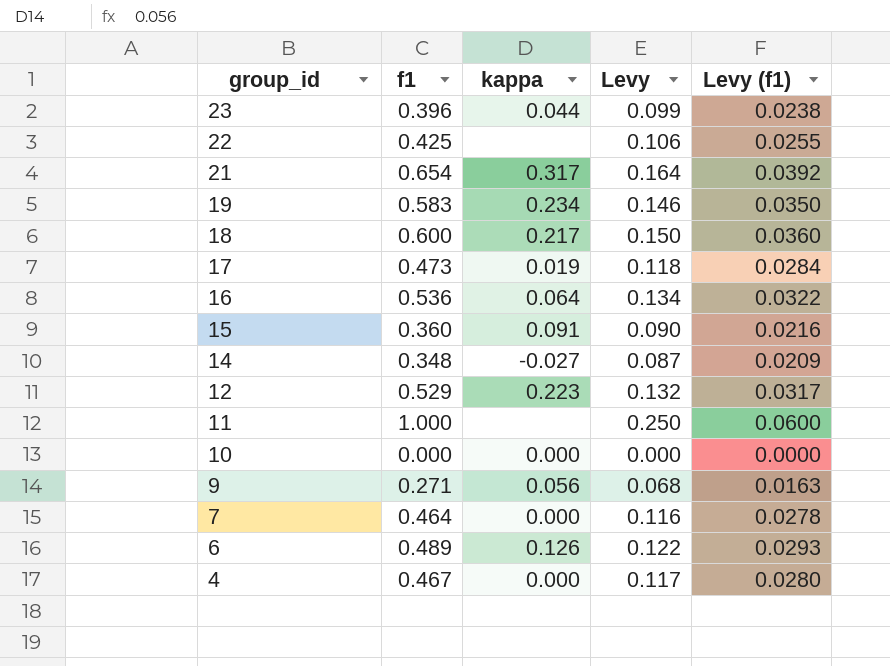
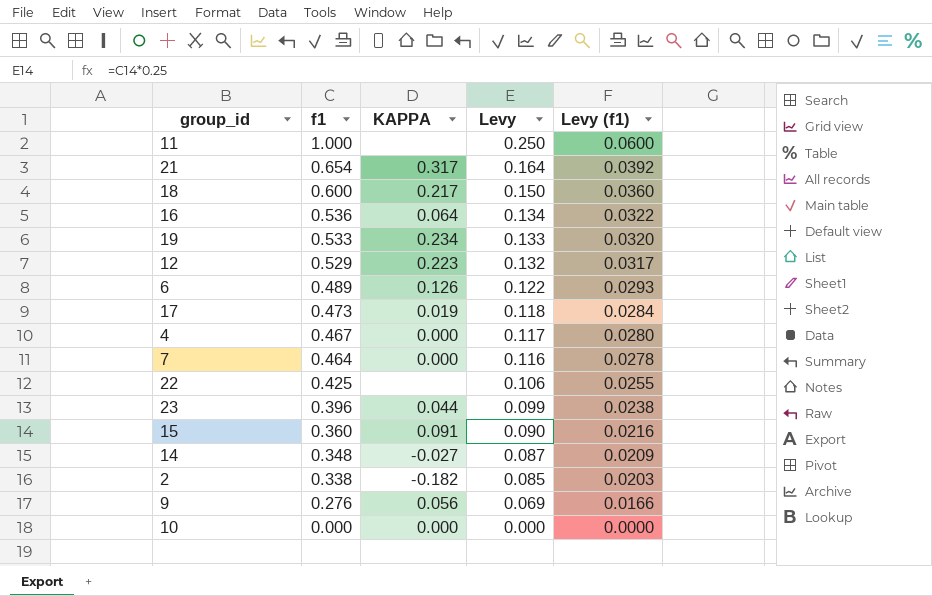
row order: group_id descending -> f1 descending
column name: kappa -> KAPPA
19 | f1: 0.583 -> 0.533
19 | Levy: 0.146 -> 0.133
19 | Levy (f1): 0.0350 -> 0.0320
row 2: none -> 0.338 | -0.182 | 0.085 | 0.0203
9 | f1: 0.271 -> 0.276
9 | Levy: 0.068 -> 0.069
9 | Levy (f1): 0.0163 -> 0.0166

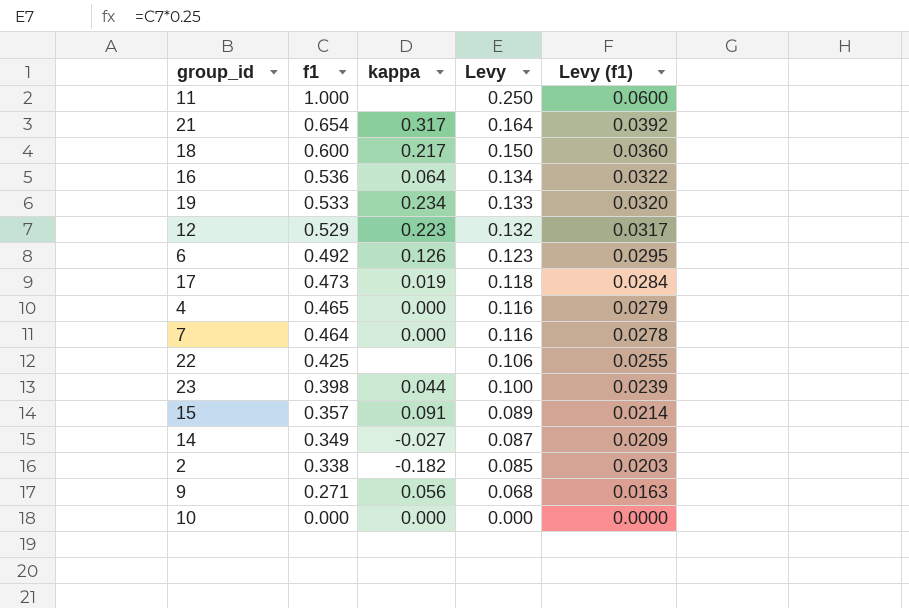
column name: KAPPA -> kappa
6 | f1: 0.489 -> 0.492
6 | Levy: 0.122 -> 0.123
6 | Levy (f1): 0.0293 -> 0.0295
4 | f1: 0.467 -> 0.465
4 | Levy: 0.117 -> 0.116
4 | Levy (f1): 0.0280 -> 0.0279
23 | f1: 0.396 -> 0.398
23 | Levy: 0.099 -> 0.100
23 | Levy (f1): 0.0238 -> 0.0239
15 | f1: 0.360 -> 0.357
15 | Levy: 0.090 -> 0.089
15 | Levy (f1): 0.0216 -> 0.0214
14 | f1: 0.348 -> 0.349
9 | f1: 0.276 -> 0.271
9 | Levy: 0.069 -> 0.068
9 | Levy (f1): 0.0166 -> 0.0163

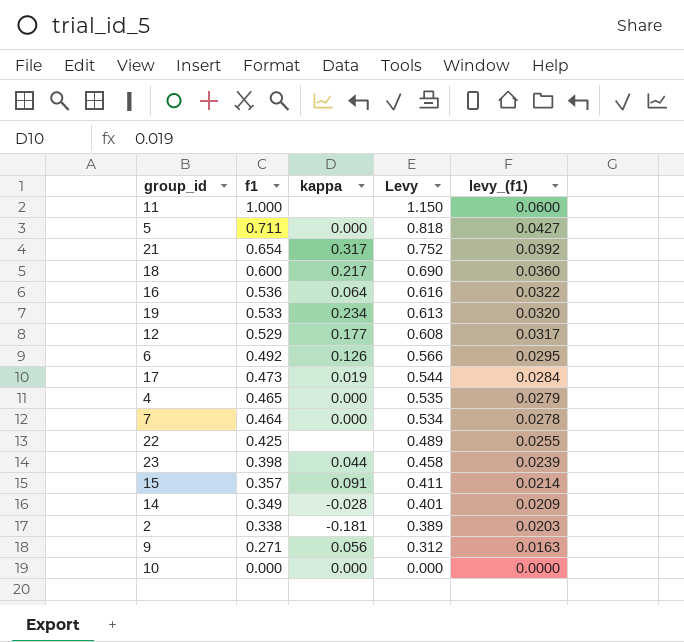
column Levy | formula: [f1] * 0.25 -> [f1] * 1.15
column name: Levy (f1) -> levy_(f1)
row 5: none -> 0.711 | 0.000 | 0.818 | 0.0427
12 | kappa: 0.223 -> 0.177
14 | kappa: -0.027 -> -0.028
2 | kappa: -0.182 -> -0.181

